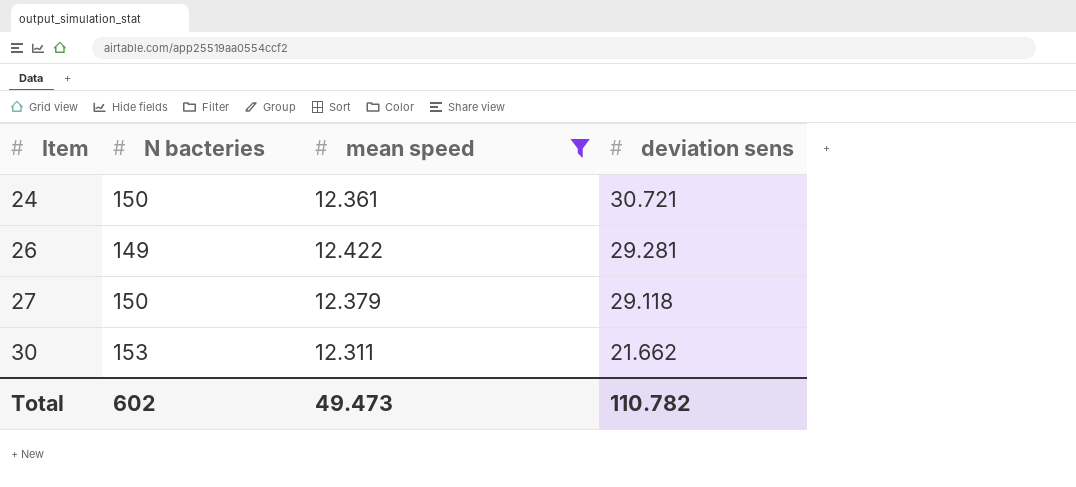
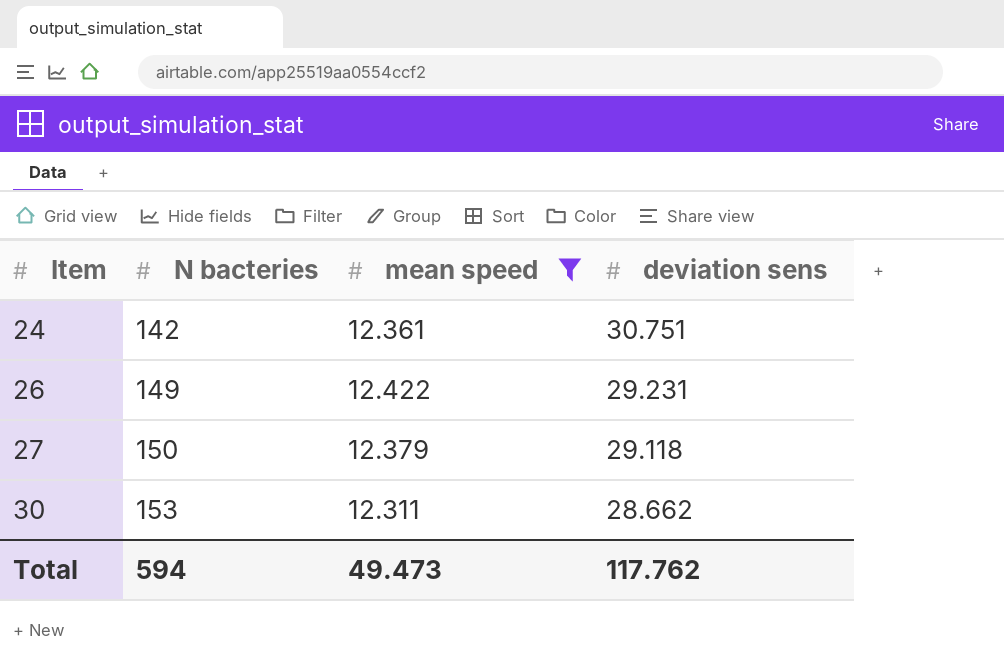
24 | N bacteries: 150 -> 142
24 | deviation sens: 30.721 -> 30.751
26 | deviation sens: 29.281 -> 29.231
30 | deviation sens: 21.662 -> 28.662
Total | N bacteries: 602 -> 594
Total | deviation sens: 110.782 -> 117.762

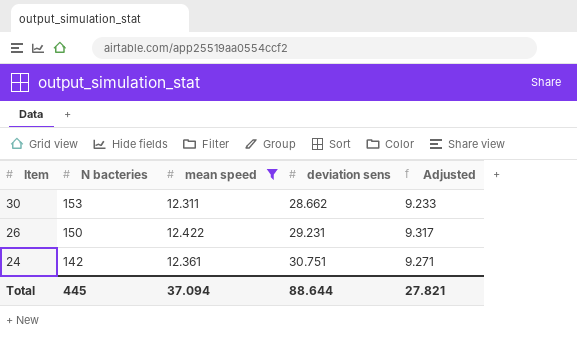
row order: Item ascending -> Item descending
column Adjusted | formula: none -> [mean speed] * 0.75
row 27: 150 | 12.379 | 29.118 -> none
26 | N bacteries: 149 -> 150
Total | N bacteries: 594 -> 445
Total | mean speed: 49.473 -> 37.094
Total | deviation sens: 117.762 -> 88.644

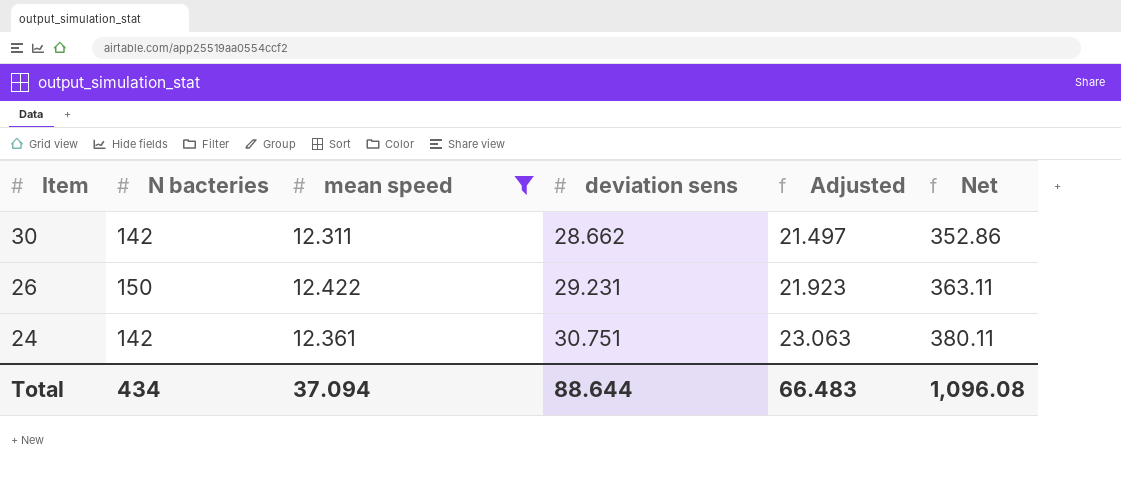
column Adjusted | formula: [mean speed] * 0.75 -> [deviation sens] * 0.75
column Net | formula: none -> [mean speed] * [deviation sens]
30 | N bacteries: 153 -> 142
Total | N bacteries: 445 -> 434
Total | Adjusted: 27.821 -> 66.483

